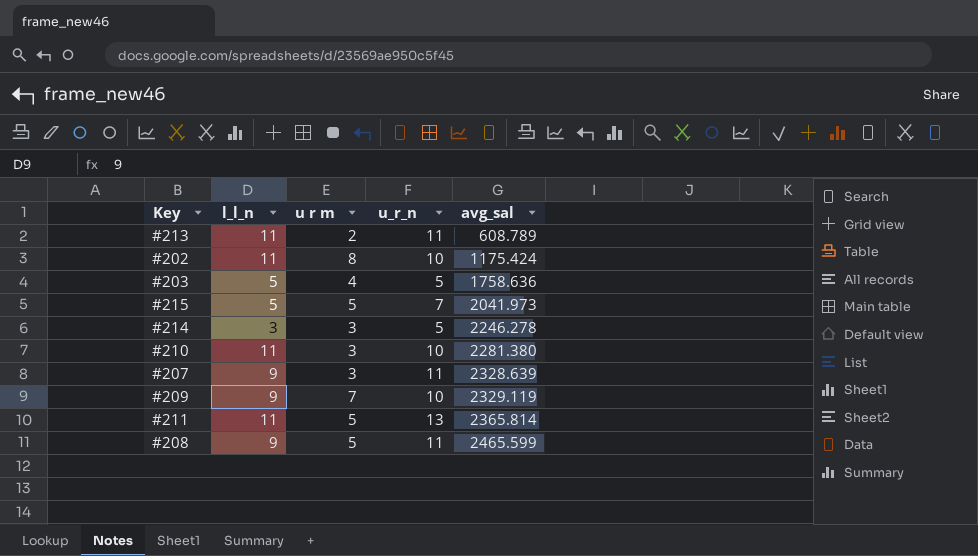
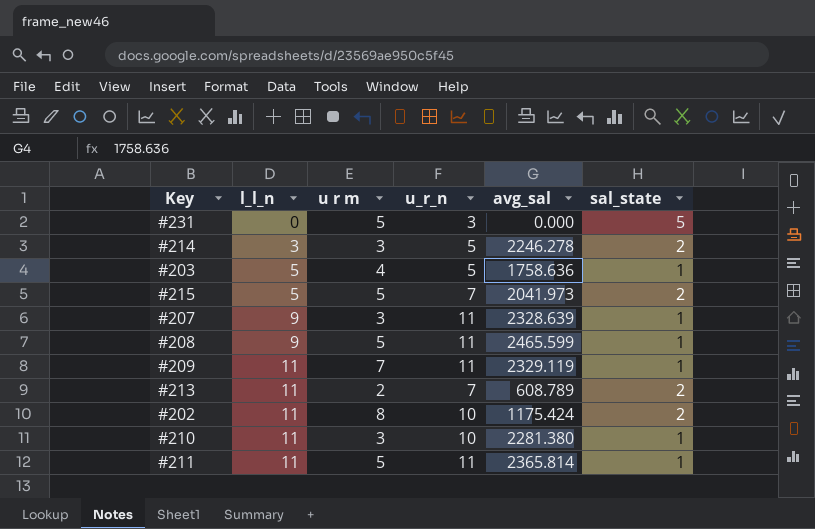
row order: avg_sal ascending -> l_l_n ascending
column sal_state | position: none -> 6
row #231: none -> 0 | 5 | 3 | 0.000 | 5
#209 | l_l_n: 9 -> 11
#209 | u_r_n: 10 -> 11
#213 | u_r_n: 11 -> 7
#211 | u_r_n: 13 -> 11

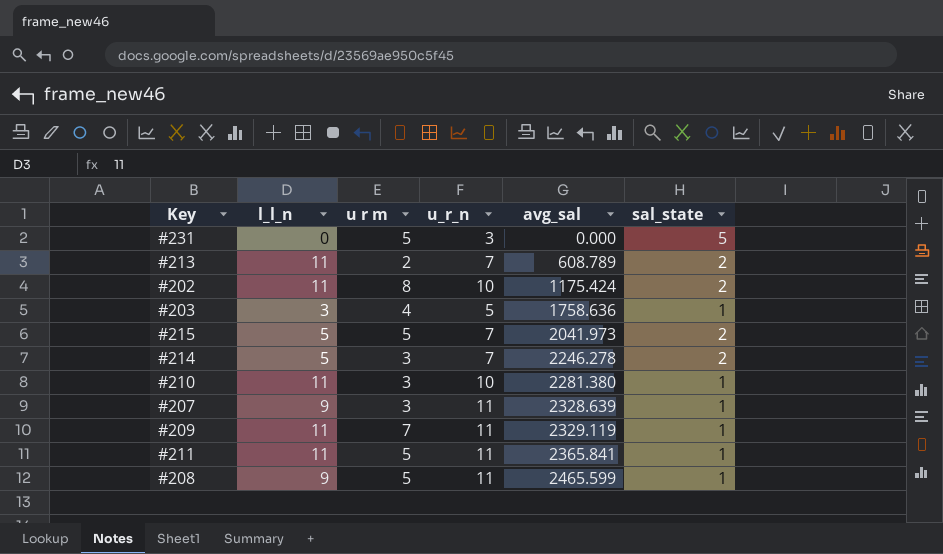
row order: l_l_n ascending -> avg_sal ascending
#203 | l_l_n: 5 -> 3
#214 | l_l_n: 3 -> 5
#214 | u_r_n: 5 -> 7
#211 | avg_sal: 2365.814 -> 2365.841

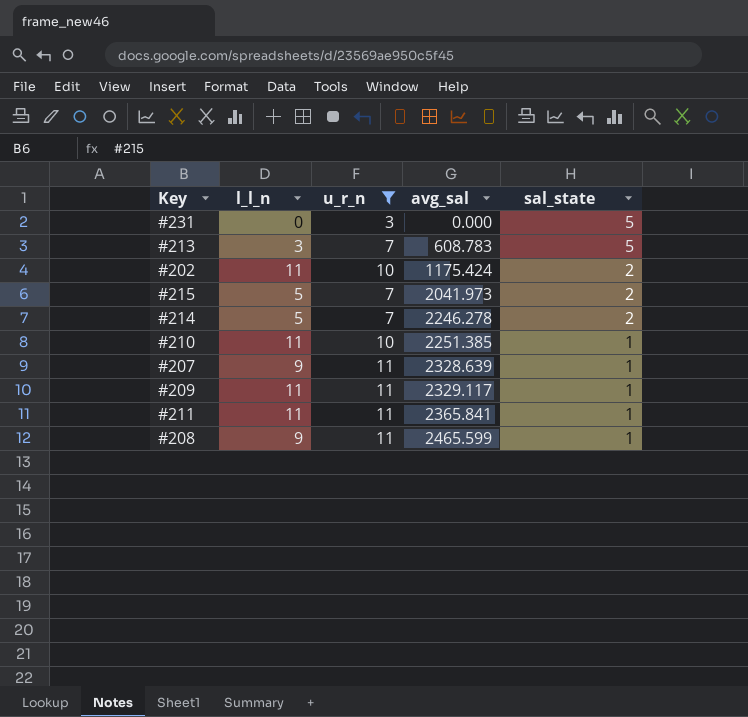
filter: none -> u_r_n != 5
column u r m | position: 3 -> none
#213 | l_l_n: 11 -> 3
#213 | avg_sal: 608.789 -> 608.783
#213 | sal_state: 2 -> 5
#210 | avg_sal: 2281.380 -> 2251.385
#209 | avg_sal: 2329.119 -> 2329.117

